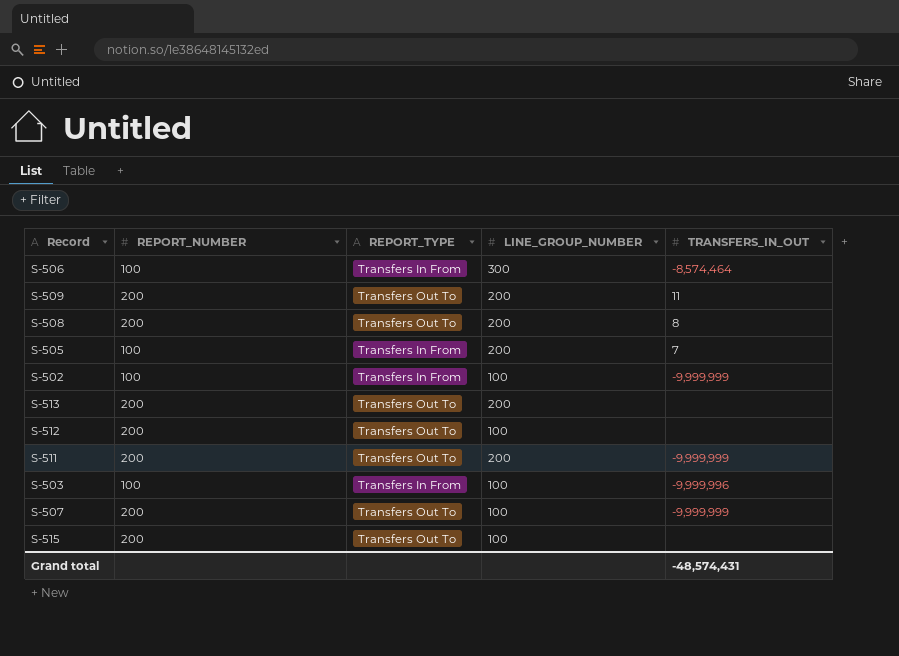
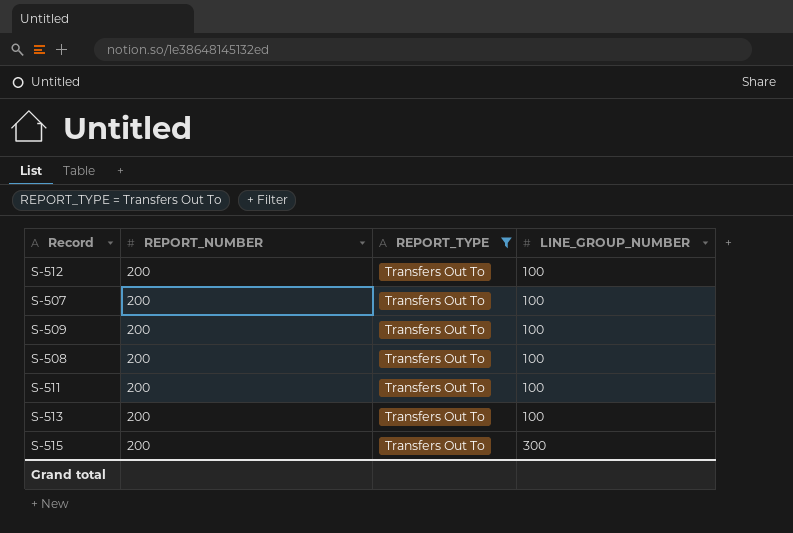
filter: none -> REPORT_TYPE = Transfers Out To
row order: none -> LINE_GROUP_NUMBER ascending
column TRANSFERS_IN_OUT | position: 5 -> none
S-509 | LINE_GROUP_NUMBER: 200 -> 100
S-508 | LINE_GROUP_NUMBER: 200 -> 100
S-511 | LINE_GROUP_NUMBER: 200 -> 100
S-513 | LINE_GROUP_NUMBER: 200 -> 100
S-515 | LINE_GROUP_NUMBER: 100 -> 300

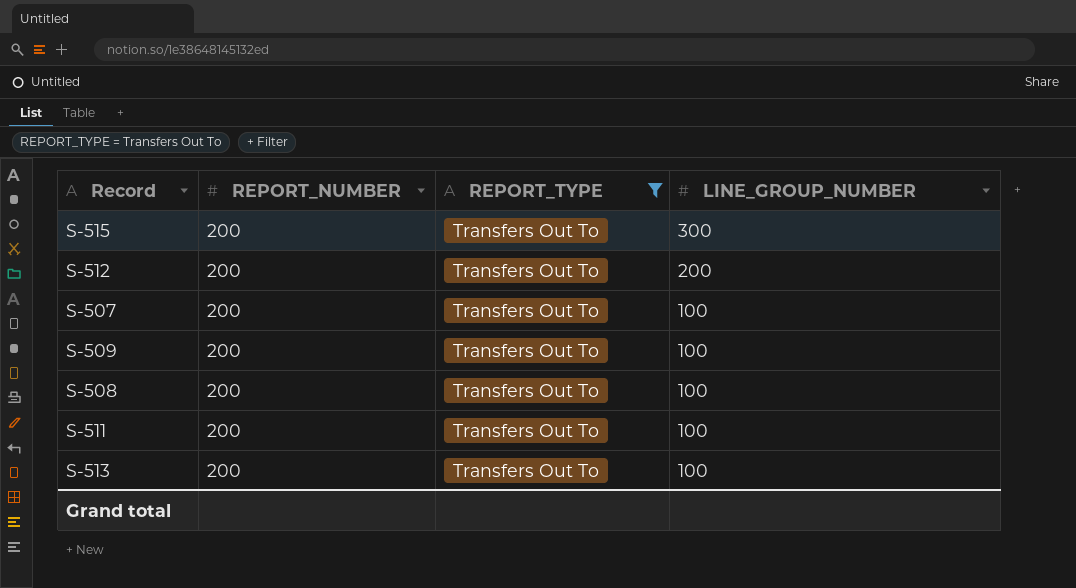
row order: LINE_GROUP_NUMBER ascending -> LINE_GROUP_NUMBER descending
S-512 | LINE_GROUP_NUMBER: 100 -> 200

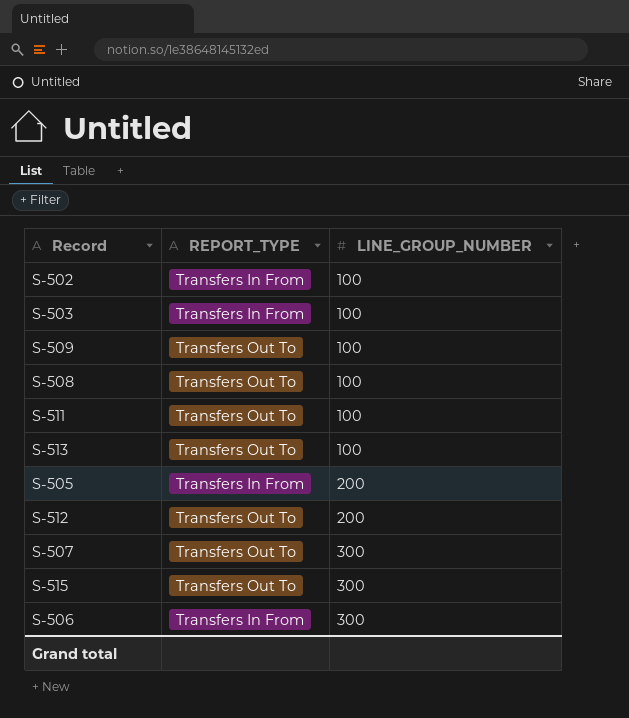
filter: REPORT_TYPE = Transfers Out To -> none
row order: LINE_GROUP_NUMBER descending -> LINE_GROUP_NUMBER ascending
column REPORT_NUMBER | position: 2 -> none
S-507 | LINE_GROUP_NUMBER: 100 -> 300

